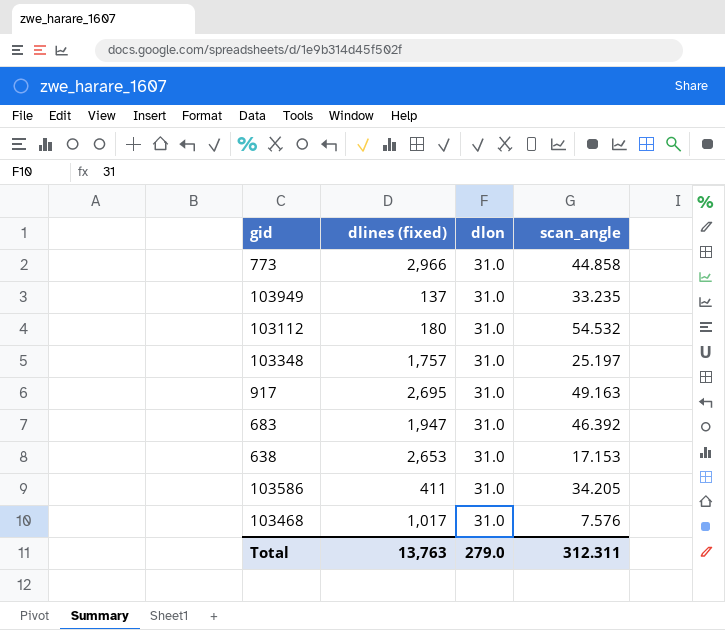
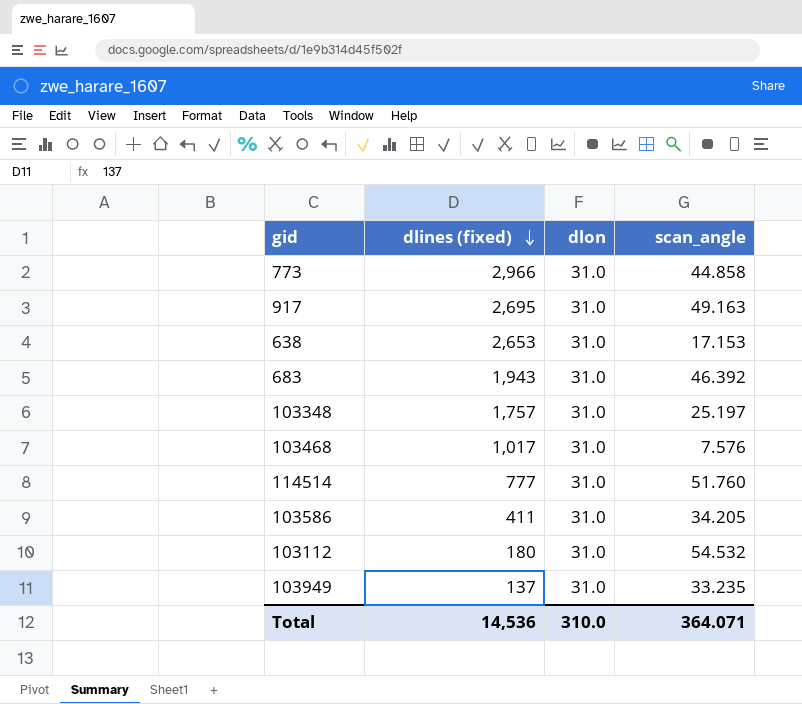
row order: none -> dlines (fixed) descending
683 | dlines (fixed): 1,947 -> 1,943
row 114514: none -> 777 | 31.0 | 51.760
Total | dlines (fixed): 13,763 -> 14,536
Total | dlon: 279.0 -> 310.0
Total | scan_angle: 312.311 -> 364.071

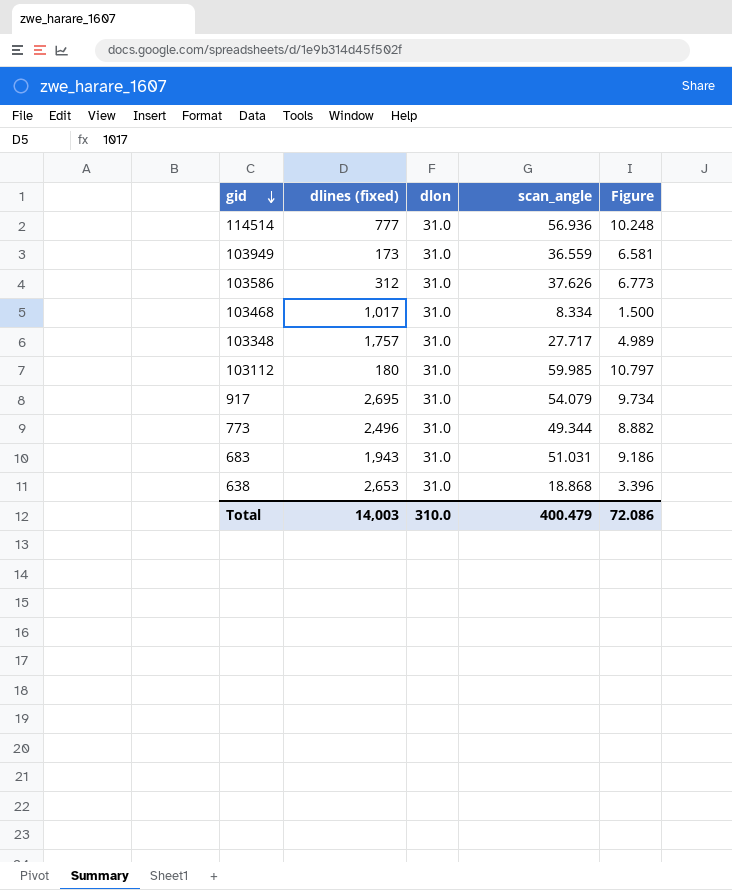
row order: dlines (fixed) descending -> gid descending
column Figure | formula: none -> [scan_angle] * 0.18
114514 | scan_angle: 51.760 -> 56.936
103949 | dlines (fixed): 137 -> 173
103949 | scan_angle: 33.235 -> 36.559
103586 | dlines (fixed): 411 -> 312
103586 | scan_angle: 34.205 -> 37.626
103468 | scan_angle: 7.576 -> 8.334
103348 | scan_angle: 25.197 -> 27.717
103112 | scan_angle: 54.532 -> 59.985
917 | scan_angle: 49.163 -> 54.079
773 | dlines (fixed): 2,966 -> 2,496
773 | scan_angle: 44.858 -> 49.344
683 | scan_angle: 46.392 -> 51.031
638 | scan_angle: 17.153 -> 18.868
Total | dlines (fixed): 14,536 -> 14,003
Total | scan_angle: 364.071 -> 400.479

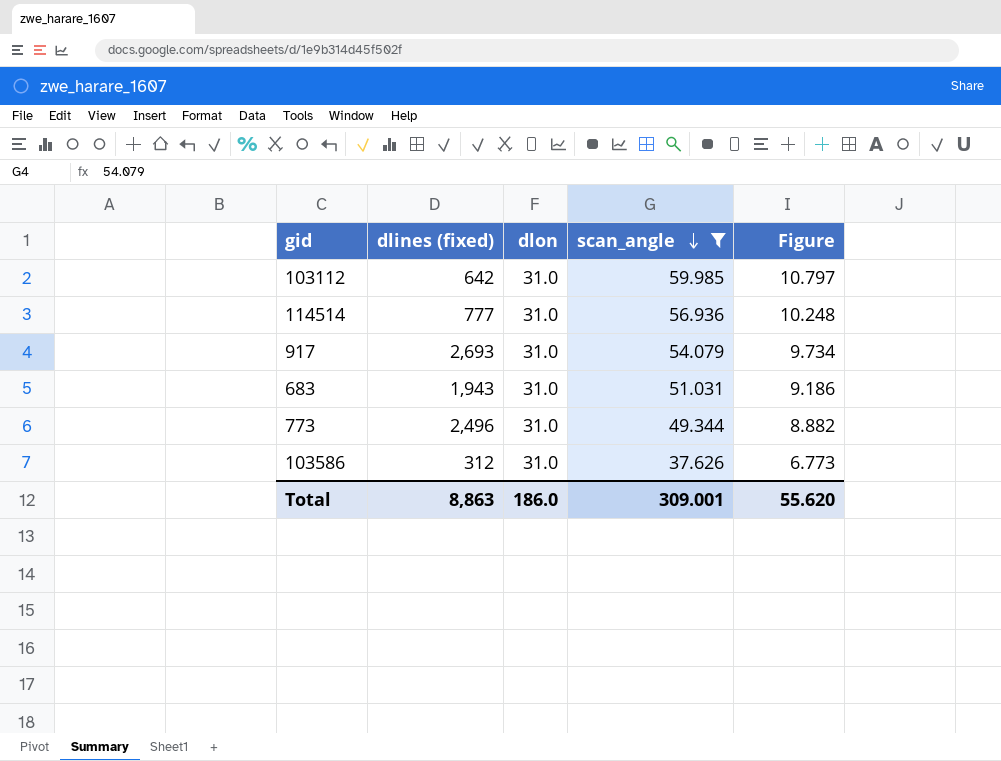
filter: none -> scan_angle >= 37.626
row order: gid descending -> scan_angle descending
103112 | dlines (fixed): 180 -> 642
917 | dlines (fixed): 2,695 -> 2,693
Total | dlines (fixed): 14,003 -> 8,863
Total | dlon: 310.0 -> 186.0
Total | scan_angle: 400.479 -> 309.001
Total | Figure: 72.086 -> 55.620

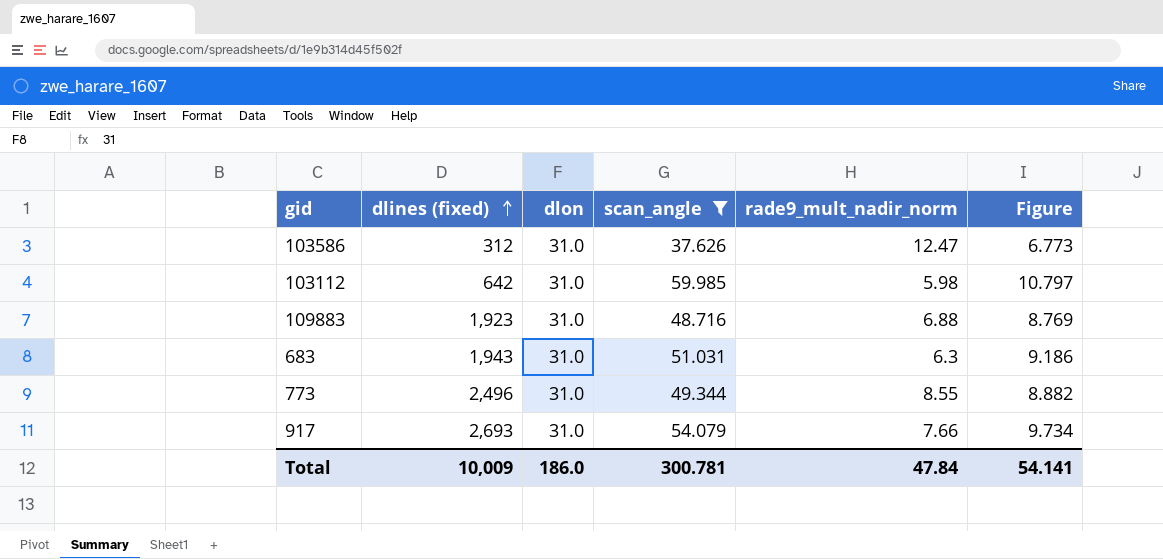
row order: scan_angle descending -> dlines (fixed) ascending
column rade9_mult_nadir_norm | position: none -> 5
row 114514: 777 | 31.0 | 56.936 | 10.248 -> none
row 109883: none -> 1,923 | 31.0 | 48.716 | 6.88 | 8.769
Total | dlines (fixed): 8,863 -> 10,009
Total | scan_angle: 309.001 -> 300.781
Total | Figure: 55.620 -> 54.141

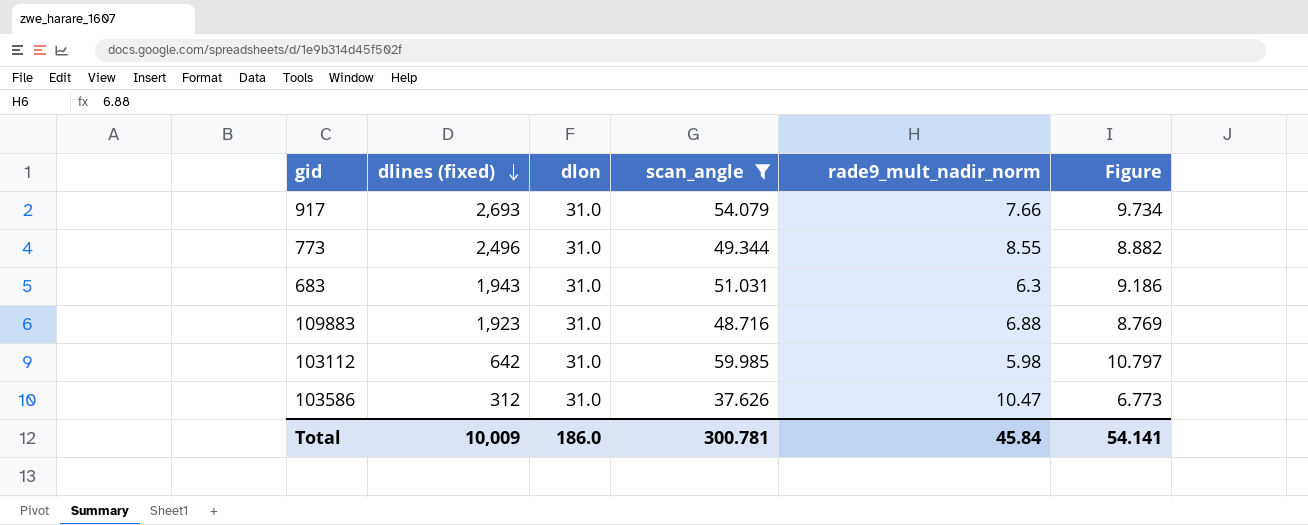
row order: dlines (fixed) ascending -> dlines (fixed) descending
103586 | rade9_mult_nadir_norm: 12.47 -> 10.47
Total | rade9_mult_nadir_norm: 47.84 -> 45.84

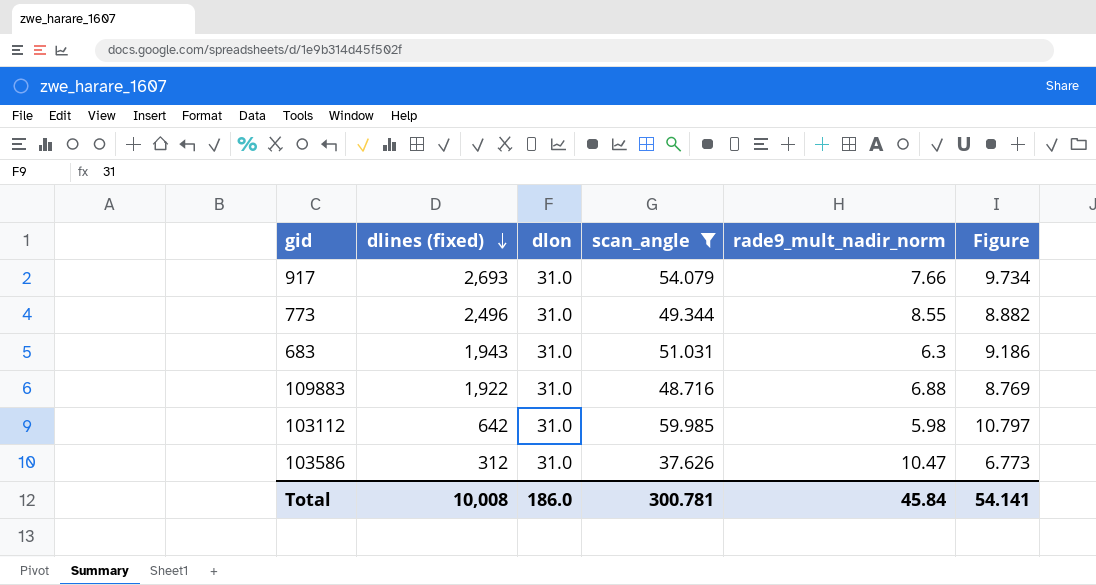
109883 | dlines (fixed): 1,923 -> 1,922
Total | dlines (fixed): 10,009 -> 10,008

